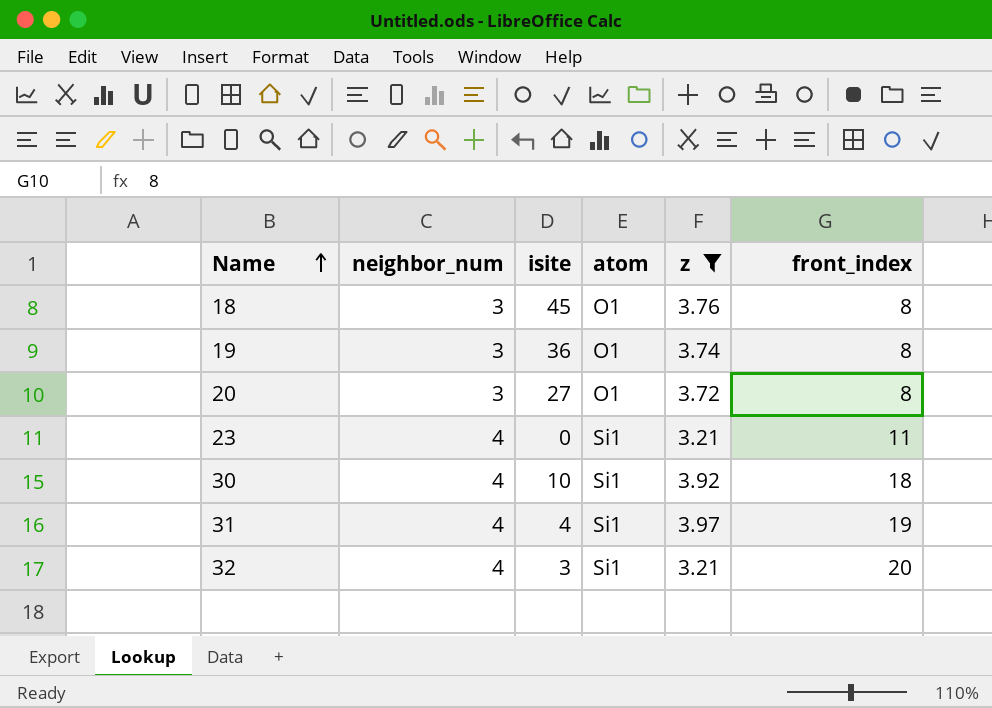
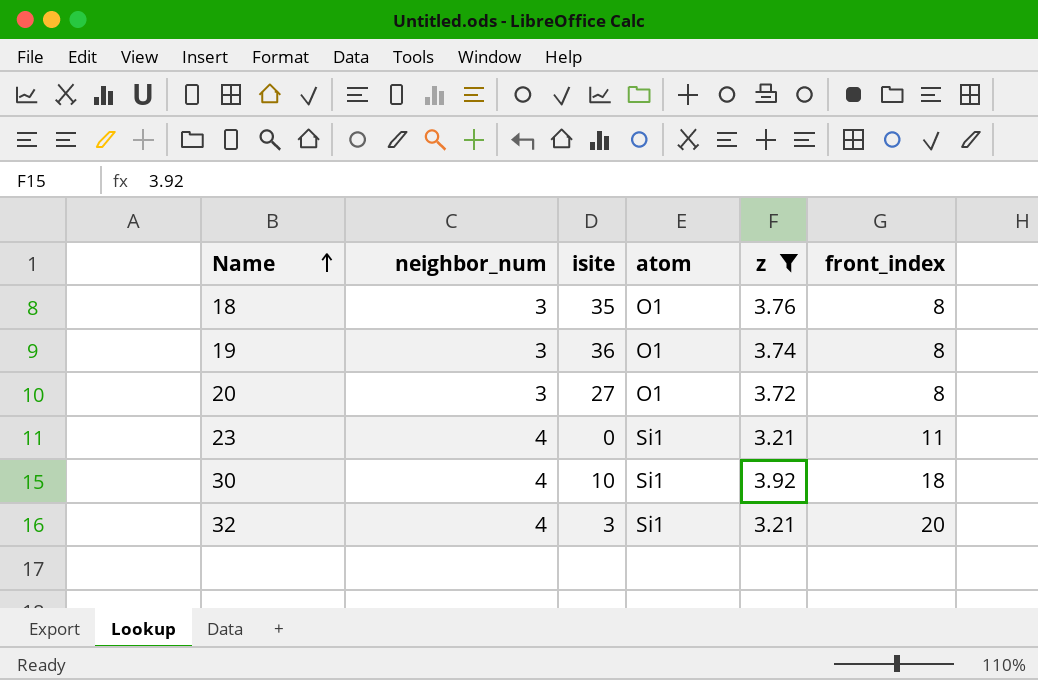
row 31: 4 | 4 | Si1 | 3.97 | 19 -> none
18 | isite: 45 -> 35

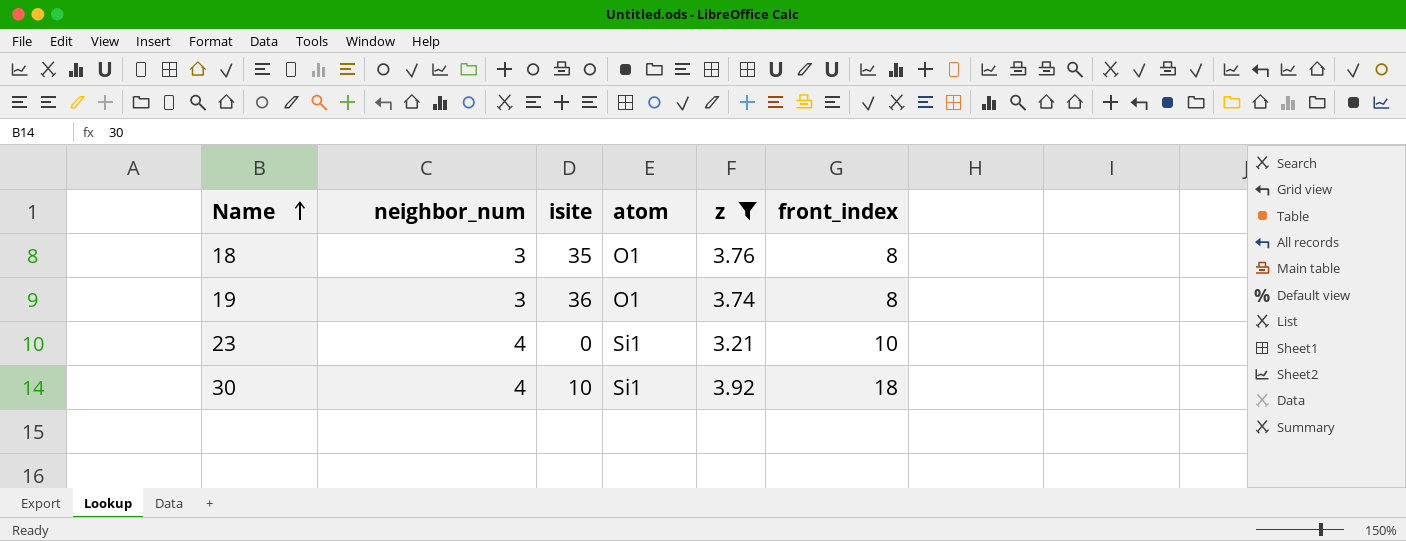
row 20: 3 | 27 | O1 | 3.72 | 8 -> none
row 32: 4 | 3 | Si1 | 3.21 | 20 -> none
23 | front_index: 11 -> 10

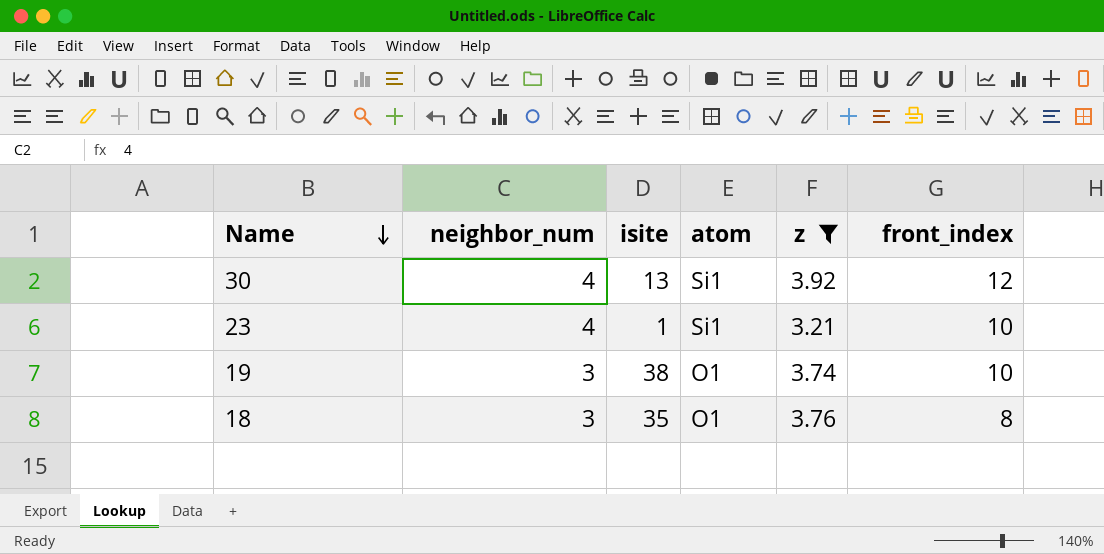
row order: Name ascending -> Name descending
30 | isite: 10 -> 13
30 | front_index: 18 -> 12
23 | isite: 0 -> 1
19 | isite: 36 -> 38
19 | front_index: 8 -> 10

